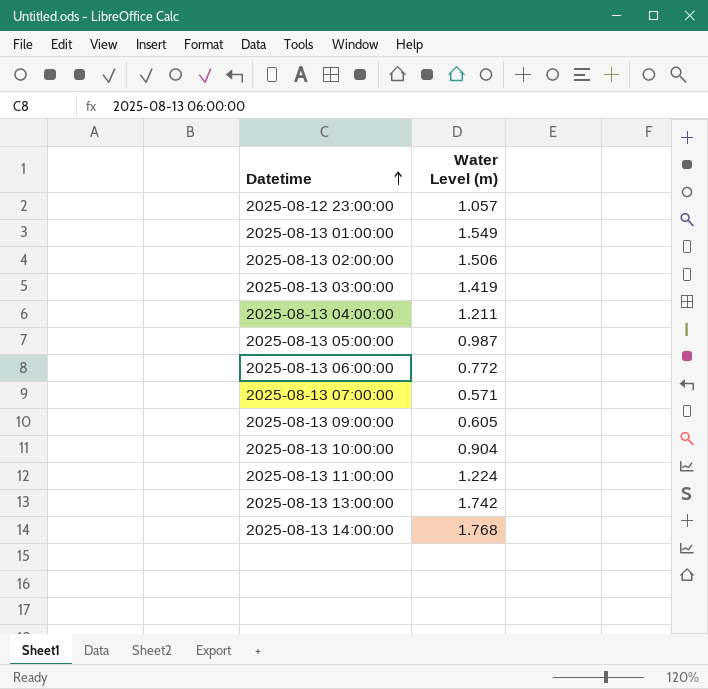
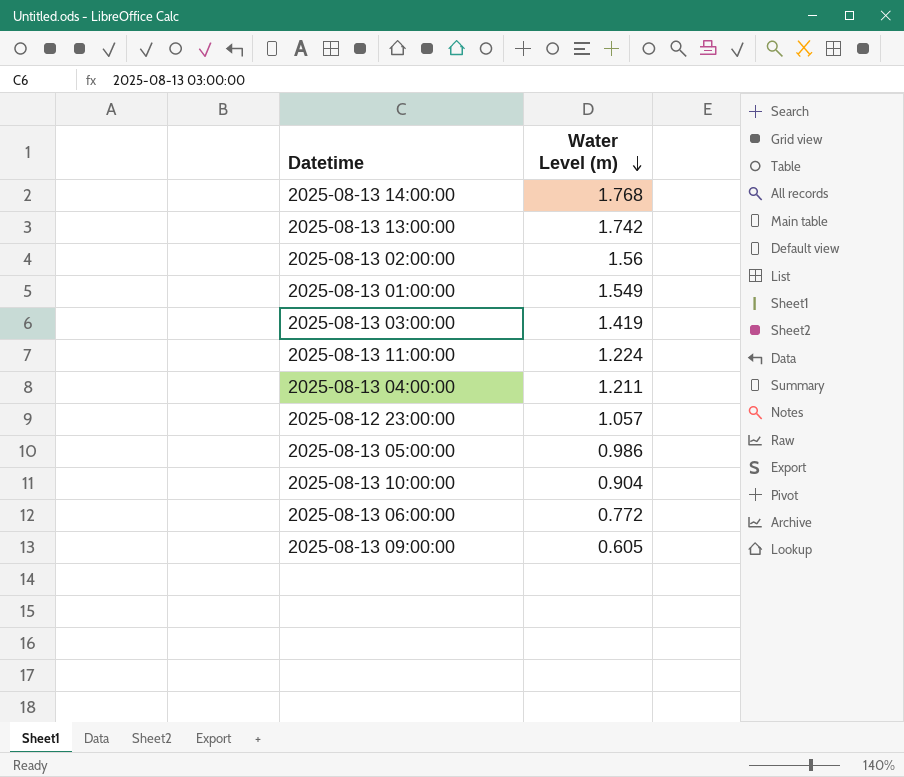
row order: Datetime ascending -> Water Level (m) descending
row 2025-08-13 07:00:00: 0.571 -> none
2025-08-13 02:00:00 | Water Level (m): 1.506 -> 1.56
2025-08-13 05:00:00 | Water Level (m): 0.987 -> 0.986

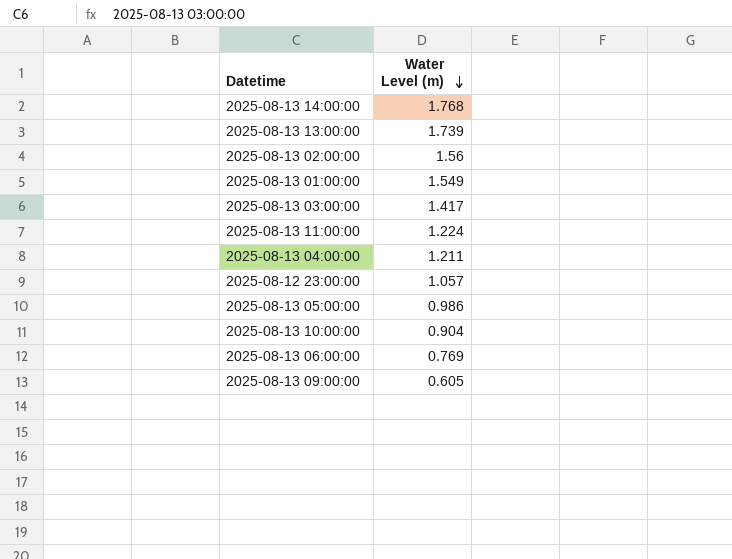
2025-08-13 13:00:00 | Water Level (m): 1.742 -> 1.739
2025-08-13 03:00:00 | Water Level (m): 1.419 -> 1.417
2025-08-13 06:00:00 | Water Level (m): 0.772 -> 0.769

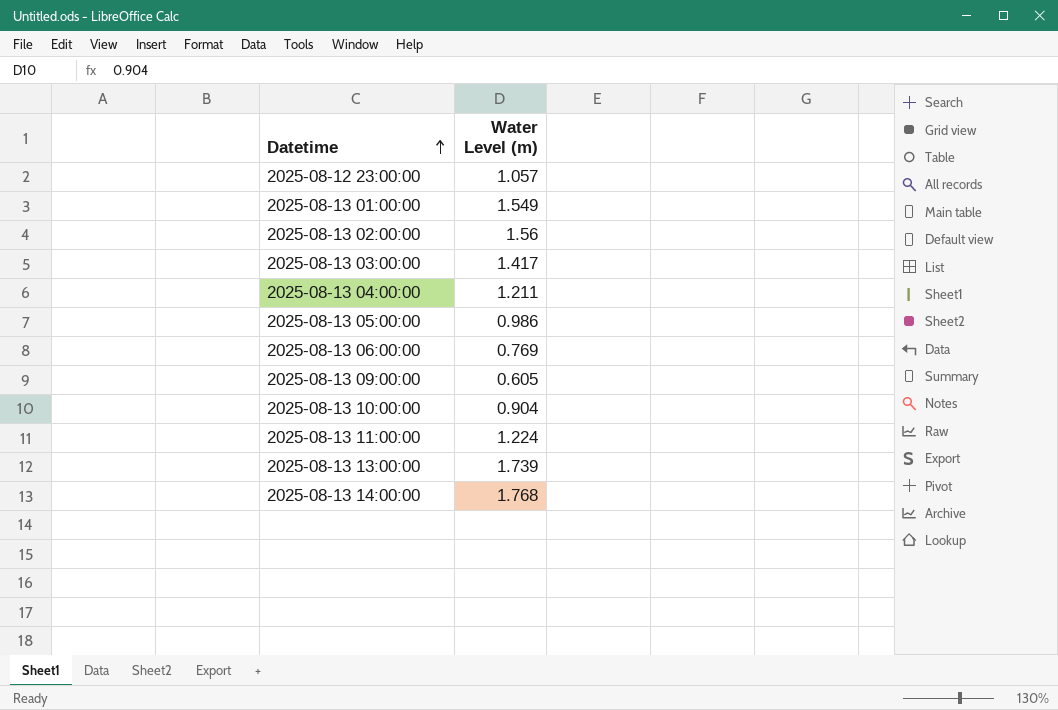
row order: Water Level (m) descending -> Datetime ascending

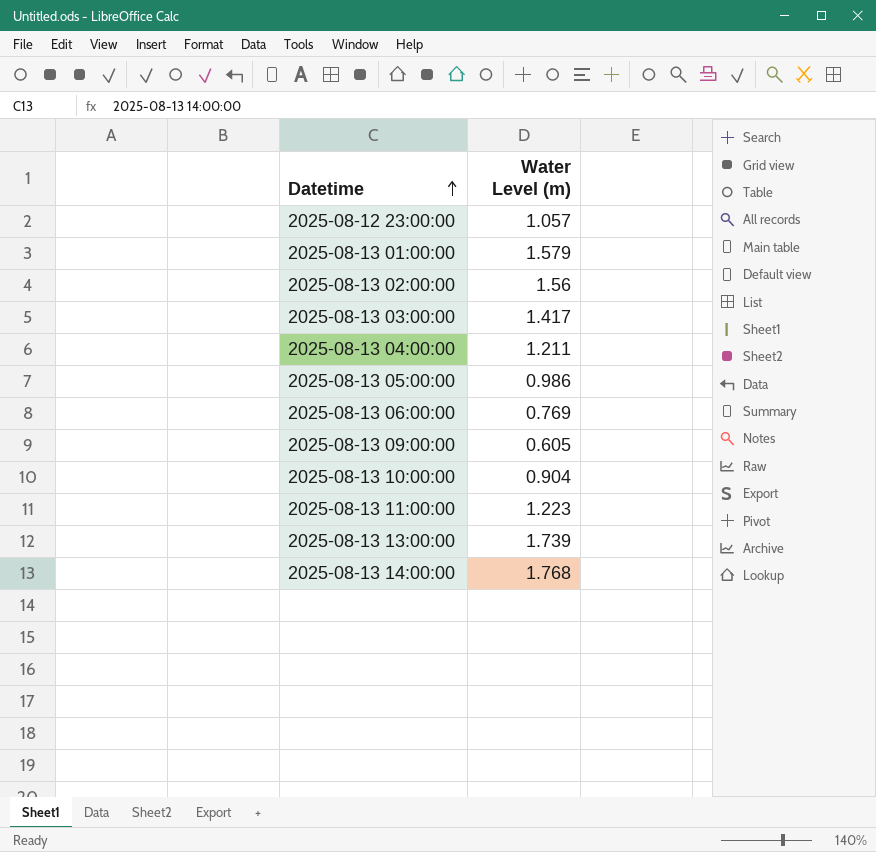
2025-08-13 01:00:00 | Water Level (m): 1.549 -> 1.579
2025-08-13 11:00:00 | Water Level (m): 1.224 -> 1.223

